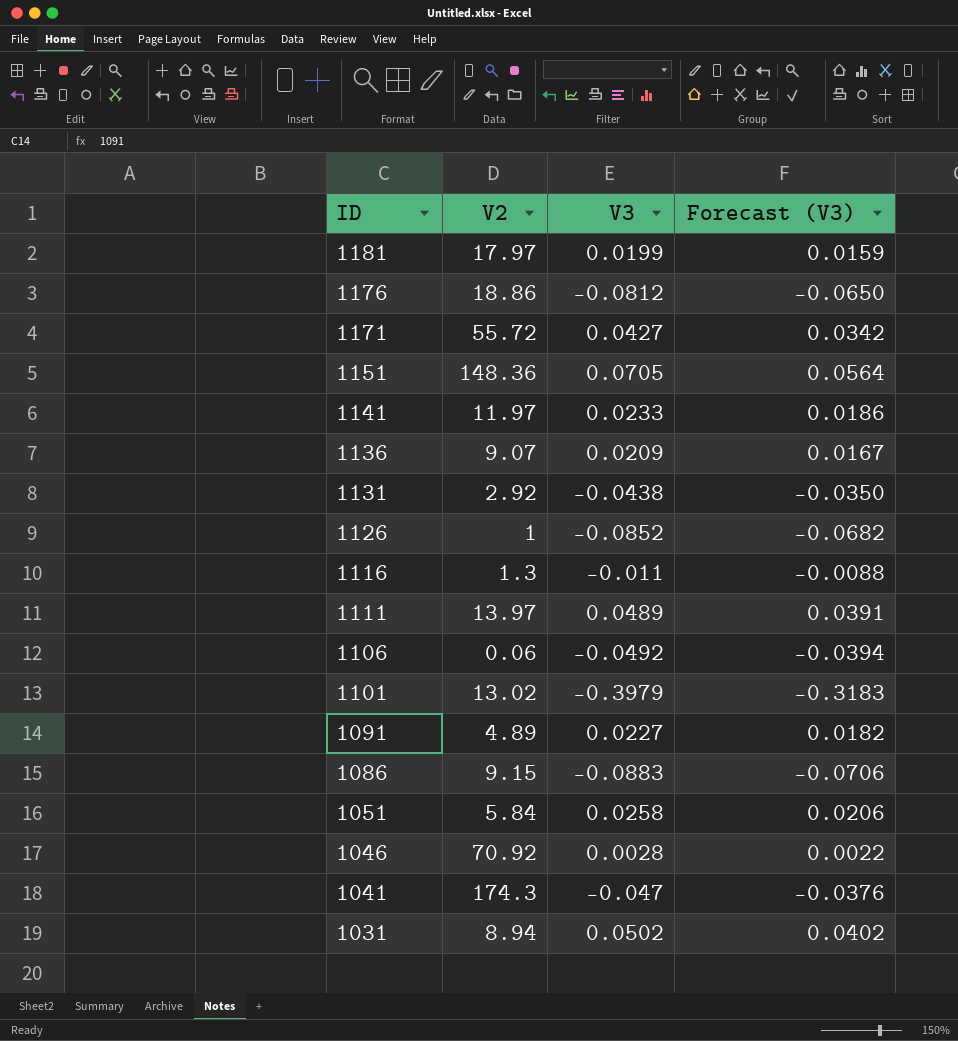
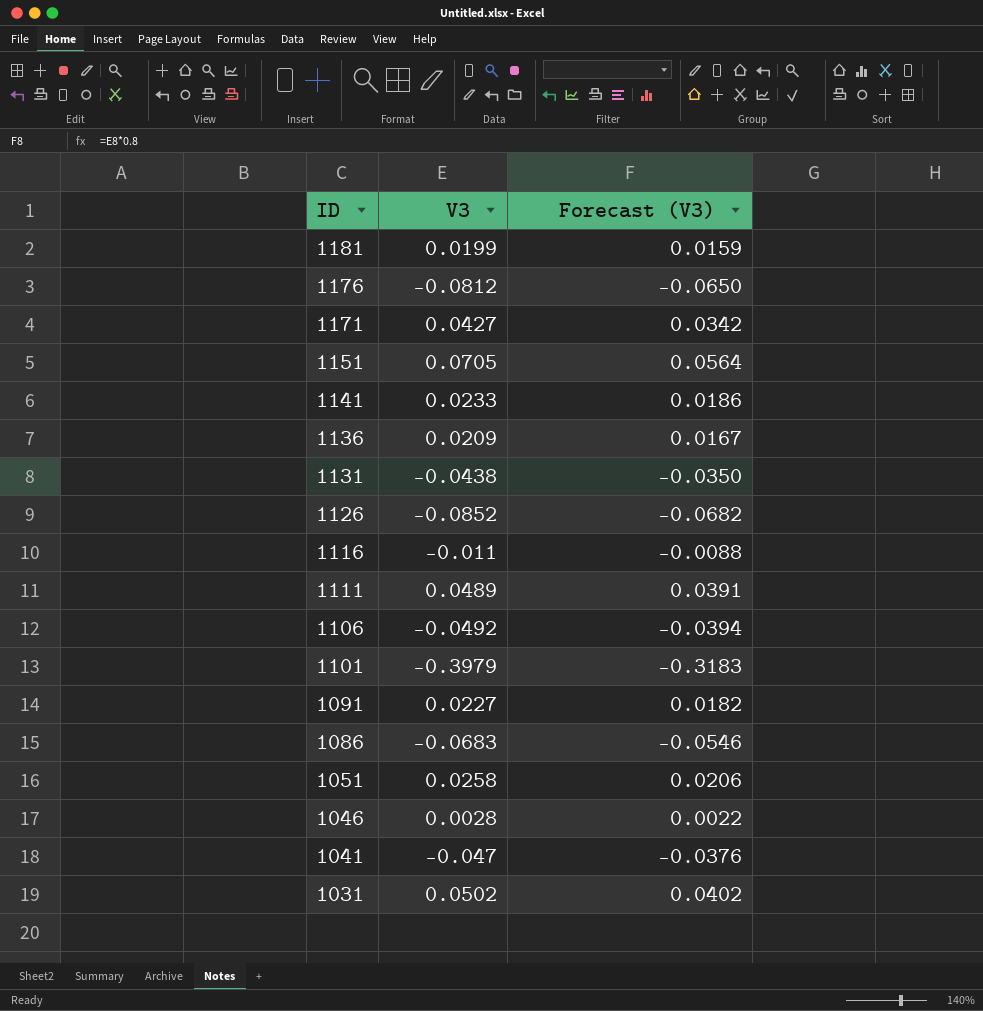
column V2 | position: 2 -> none
1086 | V3: -0.0883 -> -0.0683
1086 | Forecast (V3): -0.0706 -> -0.0546

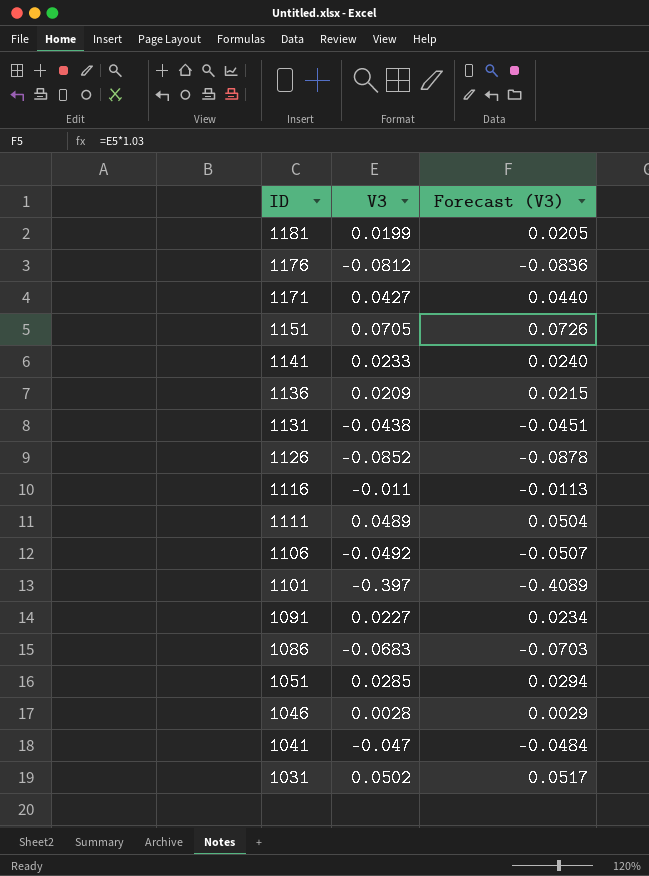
column Forecast (V3) | formula: [V3] * 0.8 -> [V3] * 1.03
1101 | V3: -0.3979 -> -0.397
1051 | V3: 0.0258 -> 0.0285

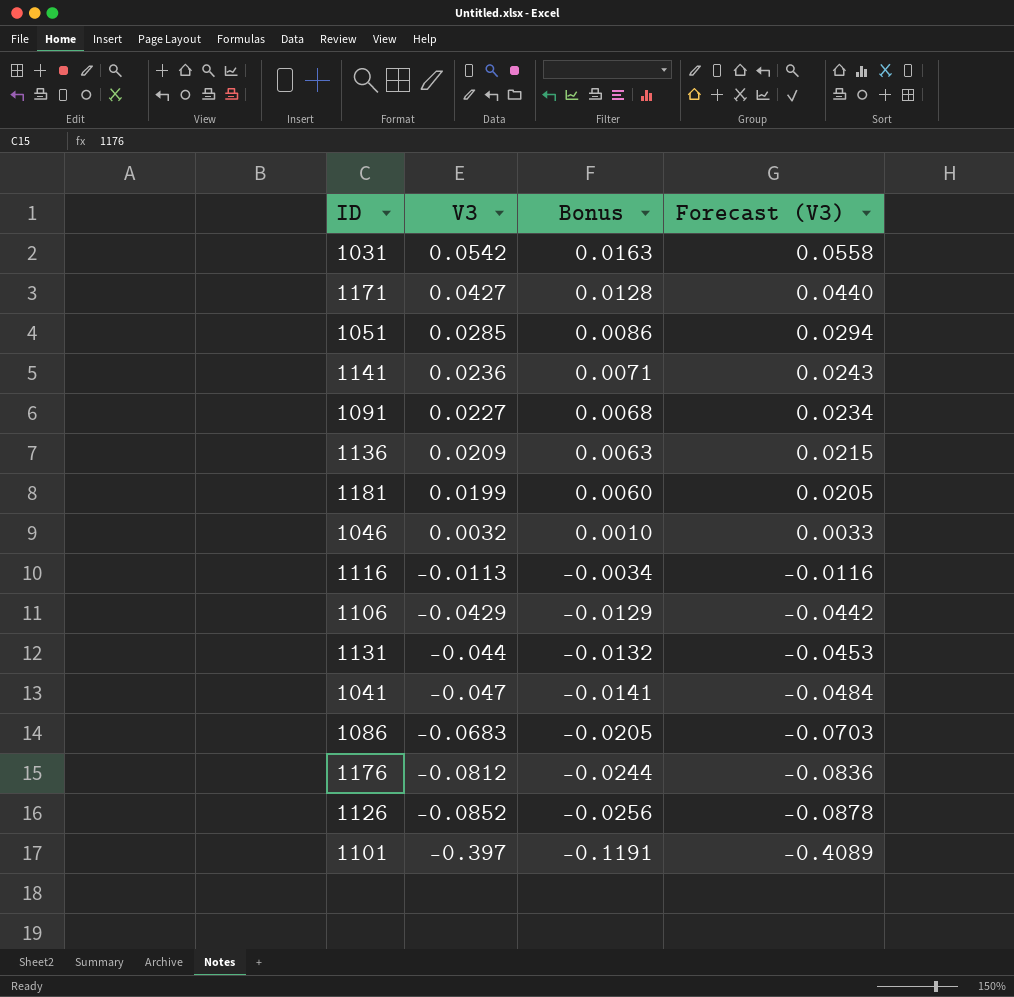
row order: ID descending -> V3 descending
column Bonus | formula: none -> [V3] * 0.3
row 1151: 0.0705 | 0.0726 -> none
row 1111: 0.0489 | 0.0504 -> none
1031 | V3: 0.0502 -> 0.0542
1031 | Forecast (V3): 0.0517 -> 0.0558
1141 | V3: 0.0233 -> 0.0236
1141 | Forecast (V3): 0.0240 -> 0.0243
1046 | V3: 0.0028 -> 0.0032
1046 | Forecast (V3): 0.0029 -> 0.0033
1116 | V3: -0.011 -> -0.0113
1116 | Forecast (V3): -0.0113 -> -0.0116
1106 | V3: -0.0492 -> -0.0429
1106 | Forecast (V3): -0.0507 -> -0.0442
1131 | V3: -0.0438 -> -0.044
1131 | Forecast (V3): -0.0451 -> -0.0453

